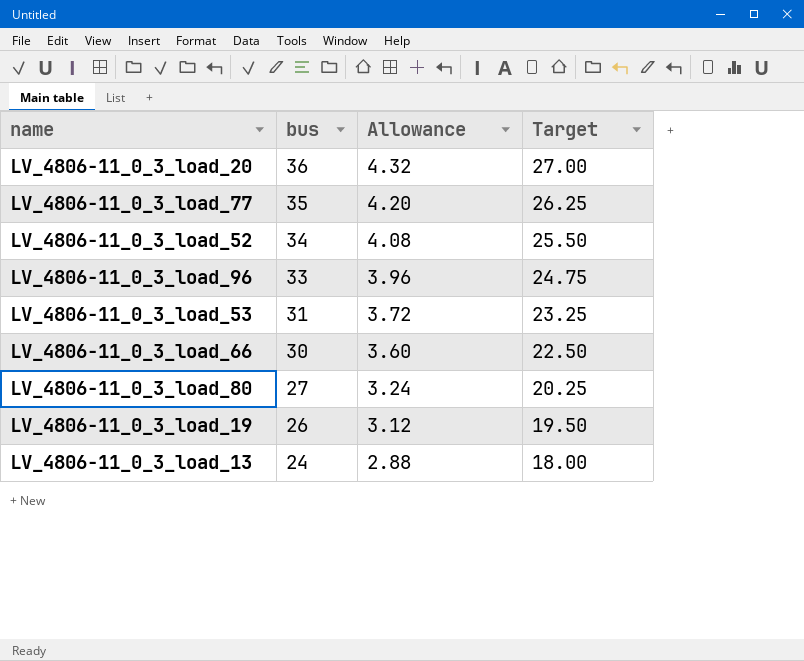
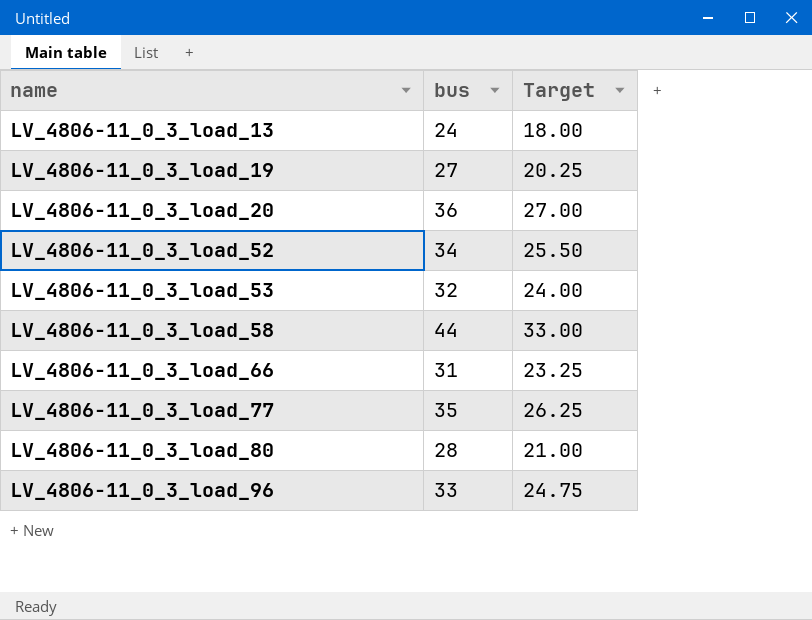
row order: bus descending -> name ascending
column Allowance | formula: [bus] * 0.12 -> none
LV_4806-11_0_3_load_19 | bus: 26 -> 27
LV_4806-11_0_3_load_19 | Target: 19.50 -> 20.25
LV_4806-11_0_3_load_53 | bus: 31 -> 32
LV_4806-11_0_3_load_53 | Target: 23.25 -> 24.00
row LV_4806-11_0_3_load_58: none -> 44 | 33.00
LV_4806-11_0_3_load_66 | bus: 30 -> 31
LV_4806-11_0_3_load_66 | Target: 22.50 -> 23.25
LV_4806-11_0_3_load_80 | bus: 27 -> 28
LV_4806-11_0_3_load_80 | Target: 20.25 -> 21.00

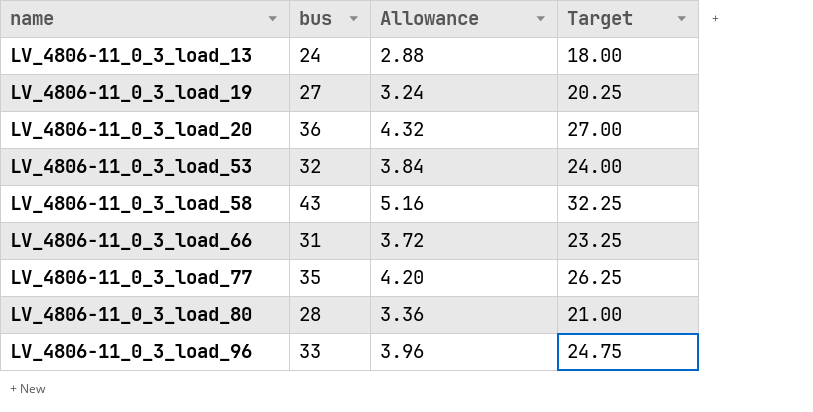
column Allowance | formula: none -> [bus] * 0.12
row LV_4806-11_0_3_load_52: 34 | 25.50 -> none
LV_4806-11_0_3_load_58 | bus: 44 -> 43
LV_4806-11_0_3_load_58 | Target: 33.00 -> 32.25

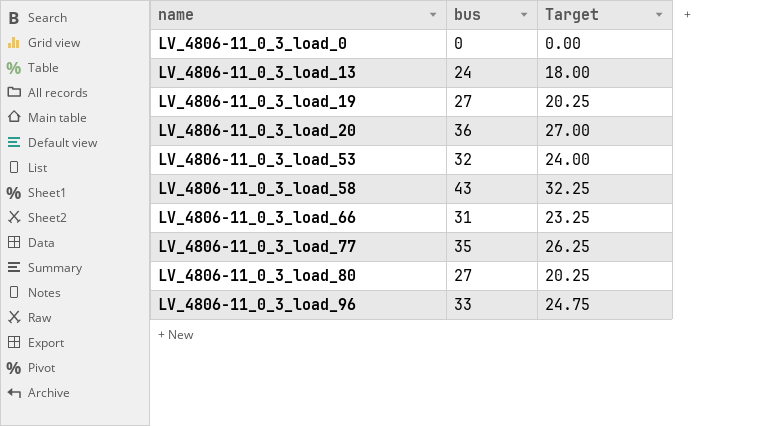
column Allowance | formula: [bus] * 0.12 -> none
row LV_4806-11_0_3_load_0: none -> 0 | 0.00
LV_4806-11_0_3_load_80 | bus: 28 -> 27
LV_4806-11_0_3_load_80 | Target: 21.00 -> 20.25

